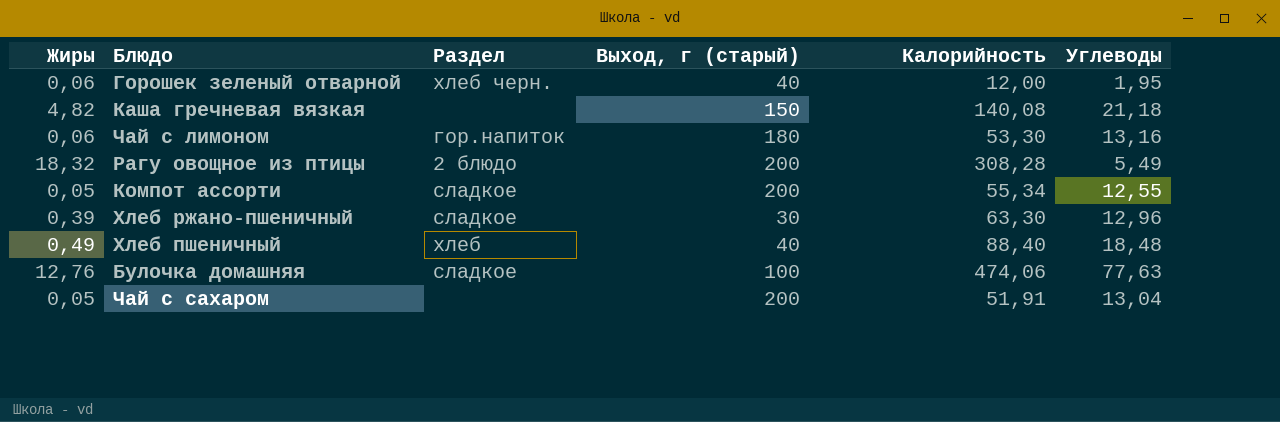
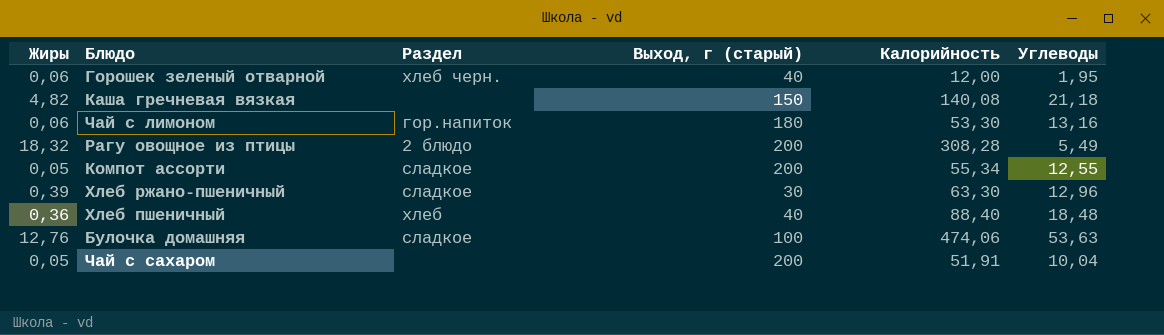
Хлеб пшеничный | Жиры: 0,49 -> 0,36
Булочка домашняя | Углеводы: 77,63 -> 53,63
Чай с сахаром | Углеводы: 13,04 -> 10,04

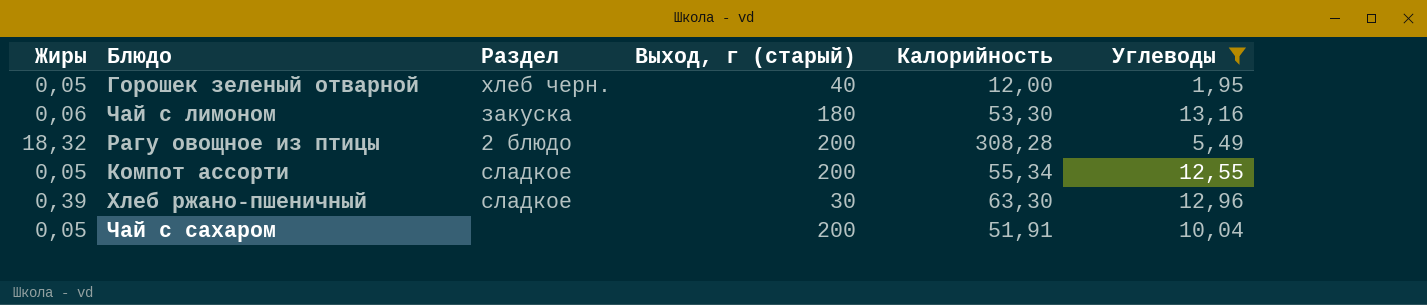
filter: none -> Углеводы <= 13,16
Горошек зеленый отварной | Жиры: 0,06 -> 0,05
Чай с лимоном | Раздел: гор.напиток -> закуска

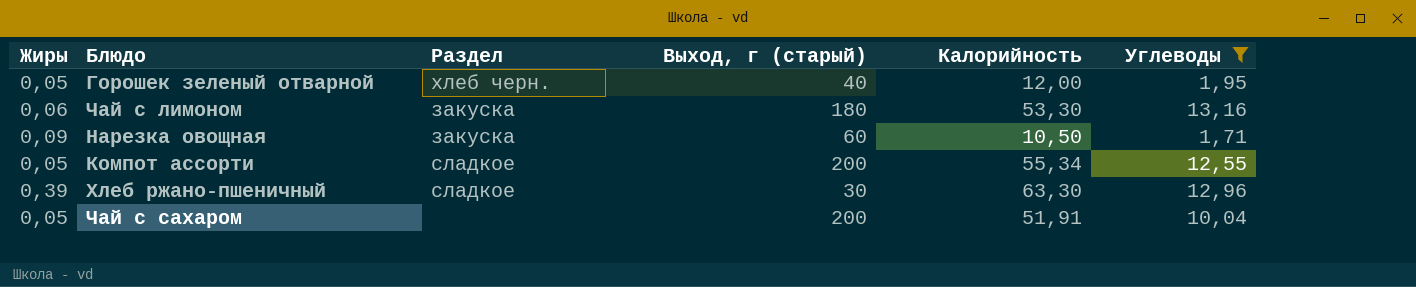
row Рагу овощное из птицы: 18,32 | 2 блюдо | 200 | 308,28 | 5,49 -> none
row Нарезка овощная: none -> 0,09 | закуска | 60 | 10,50 | 1,71

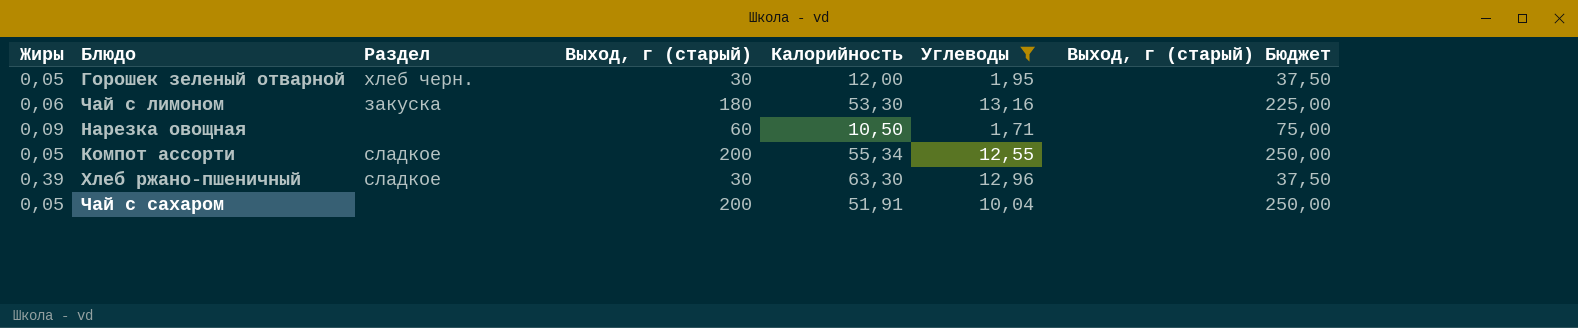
column Выход, г (старый) Бюджет | formula: none -> [Выход, г (старый)] * 1,25
Горошек зеленый отварной | Выход, г (старый): 40 -> 30
Нарезка овощная | Раздел: закуска -> none

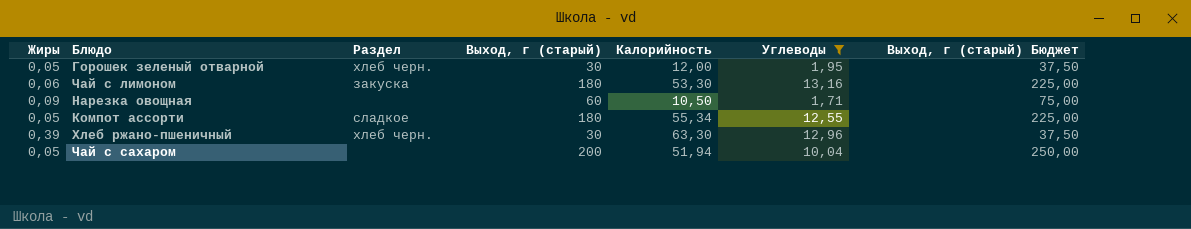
Компот ассорти | Выход, г (старый): 200 -> 180
Компот ассорти | Выход, г (старый) Бюджет: 250,00 -> 225,00
Хлеб ржано-пшеничный | Раздел: сладкое -> хлеб черн.
Чай с сахаром | Калорийность: 51,91 -> 51,94

